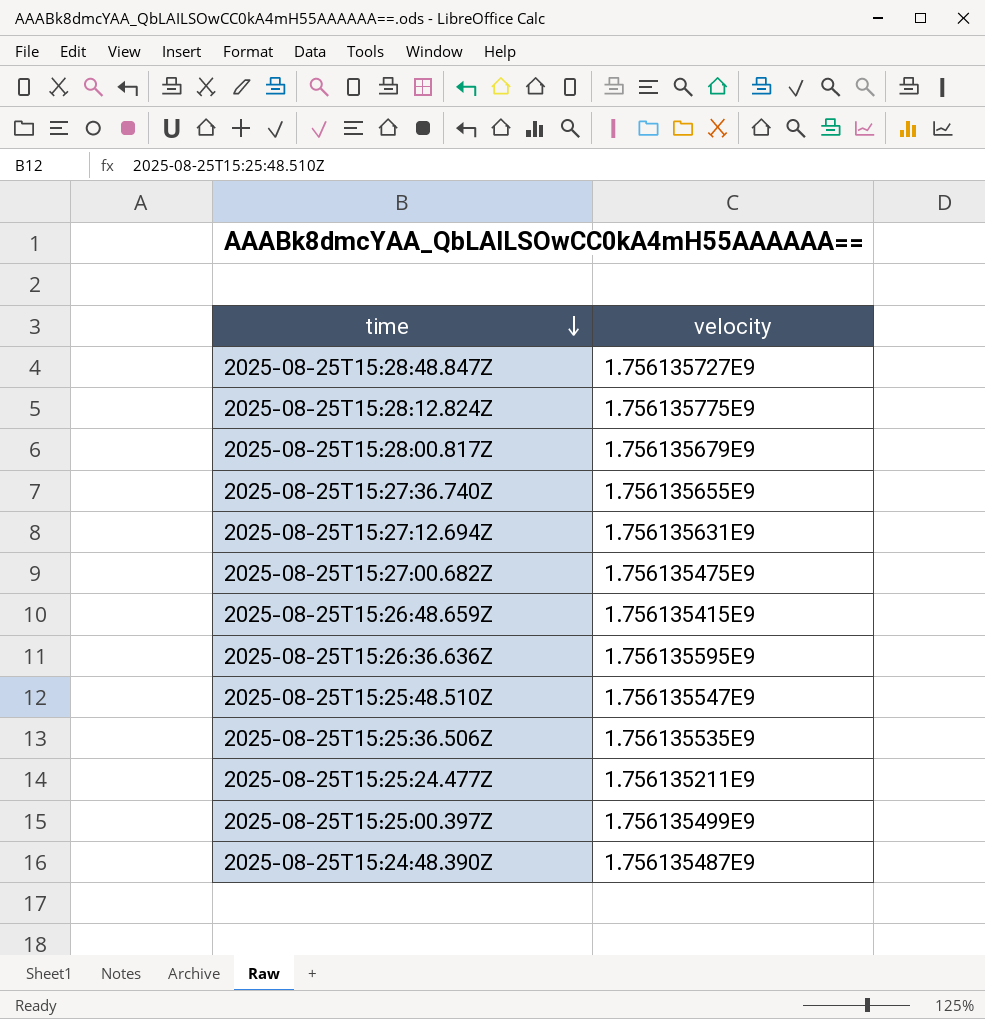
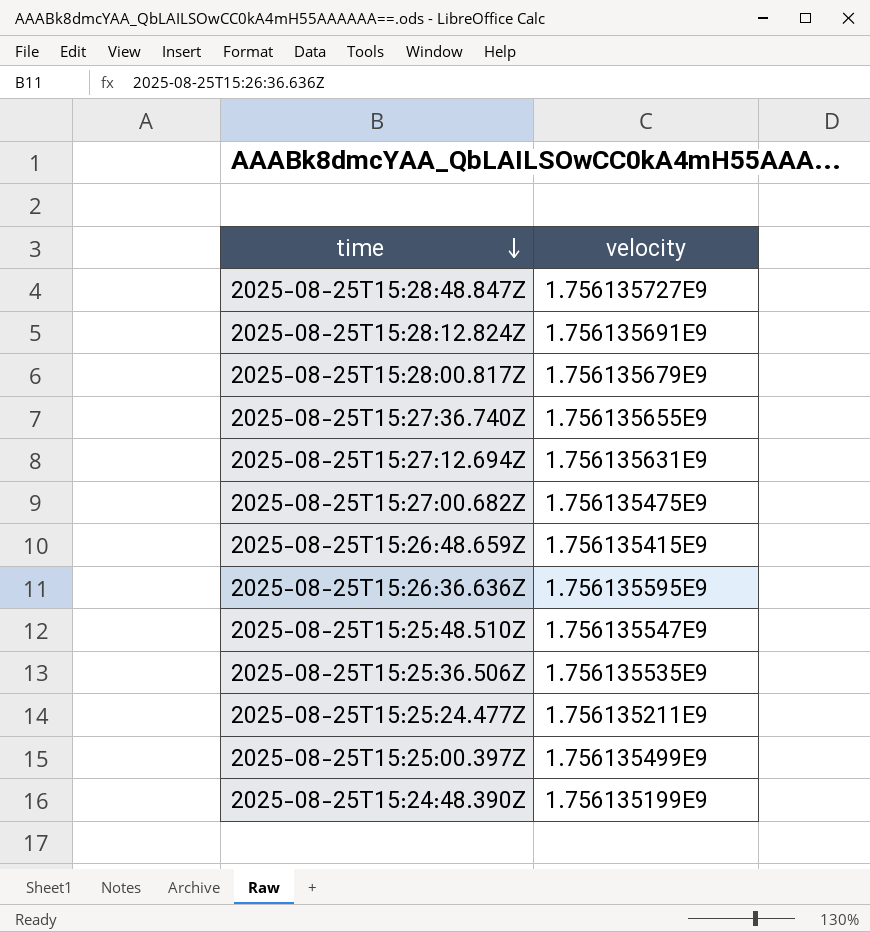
2025-08-25T15:28:12.824Z | velocity: 1.756135775E9 -> 1.756135691E9
2025-08-25T15:24:48.390Z | velocity: 1.756135487E9 -> 1.756135199E9

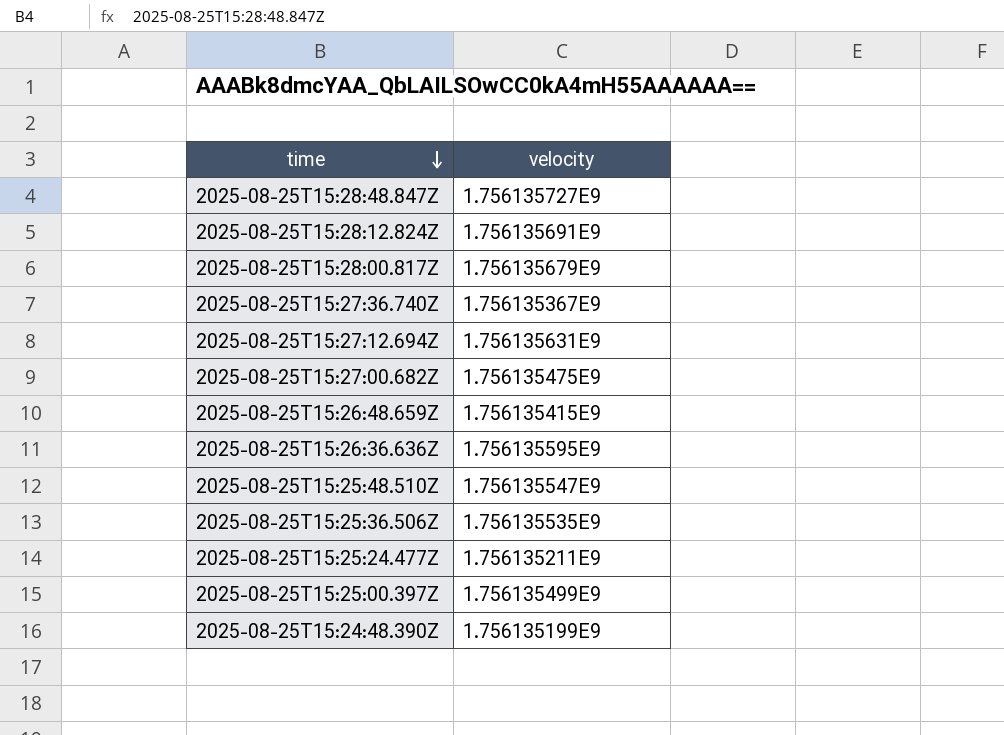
2025-08-25T15:27:36.740Z | velocity: 1.756135655E9 -> 1.756135367E9

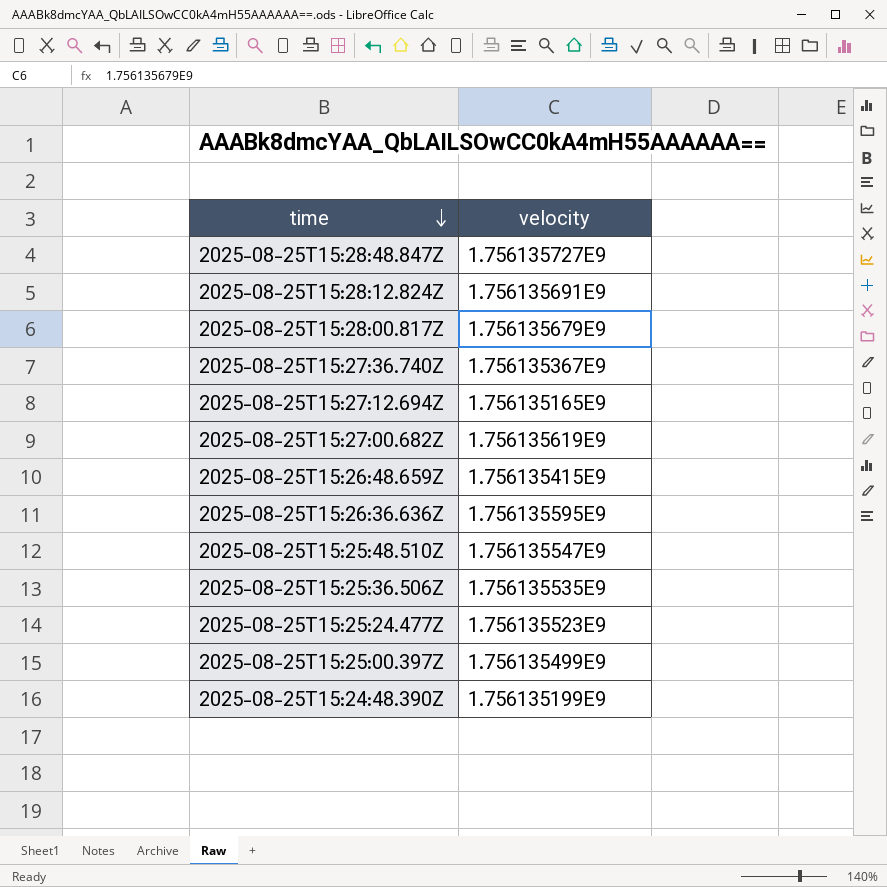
2025-08-25T15:27:12.694Z | velocity: 1.756135631E9 -> 1.756135165E9
2025-08-25T15:27:00.682Z | velocity: 1.756135475E9 -> 1.756135619E9
2025-08-25T15:25:24.477Z | velocity: 1.756135211E9 -> 1.756135523E9

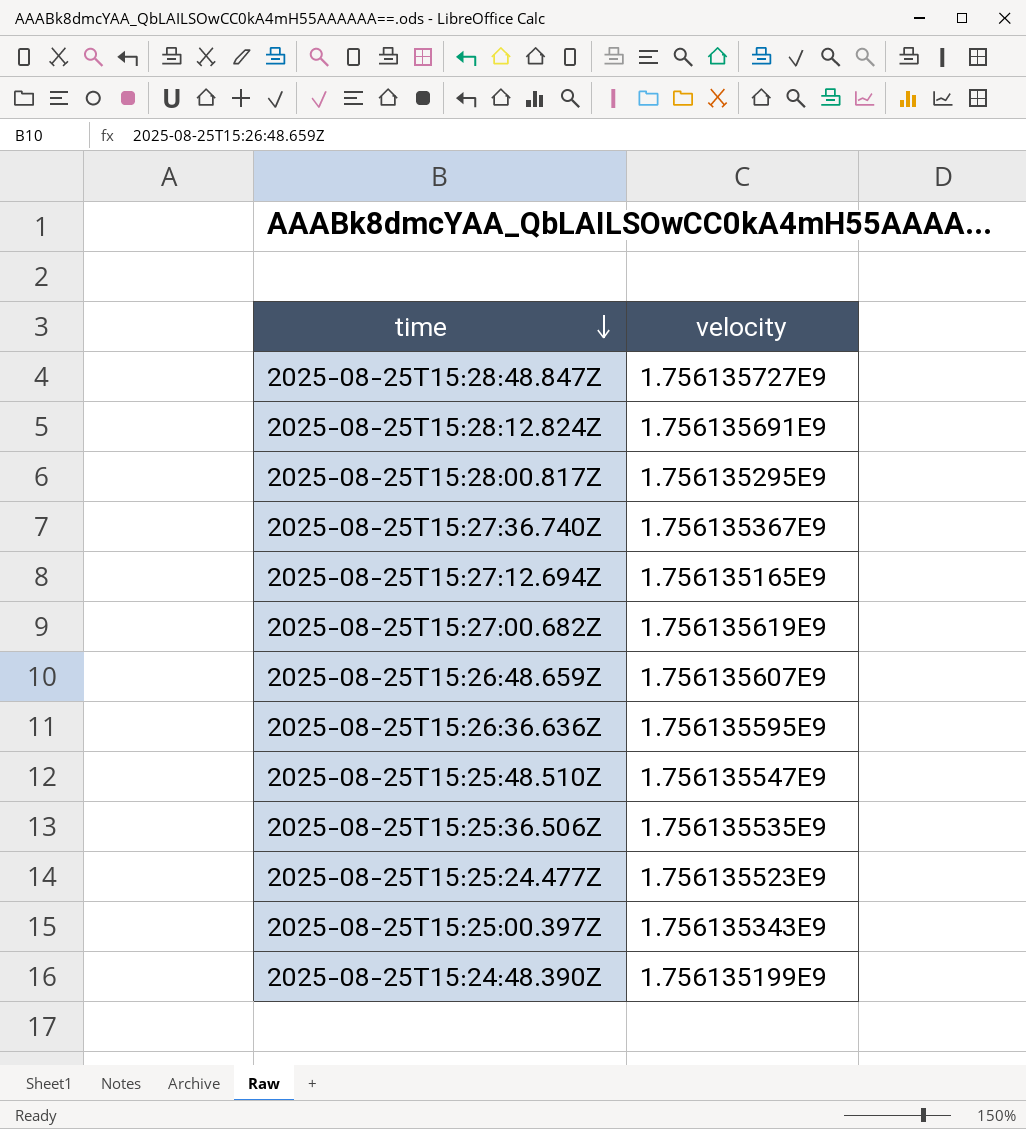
2025-08-25T15:28:00.817Z | velocity: 1.756135679E9 -> 1.756135295E9
2025-08-25T15:26:48.659Z | velocity: 1.756135415E9 -> 1.756135607E9
2025-08-25T15:25:00.397Z | velocity: 1.756135499E9 -> 1.756135343E9

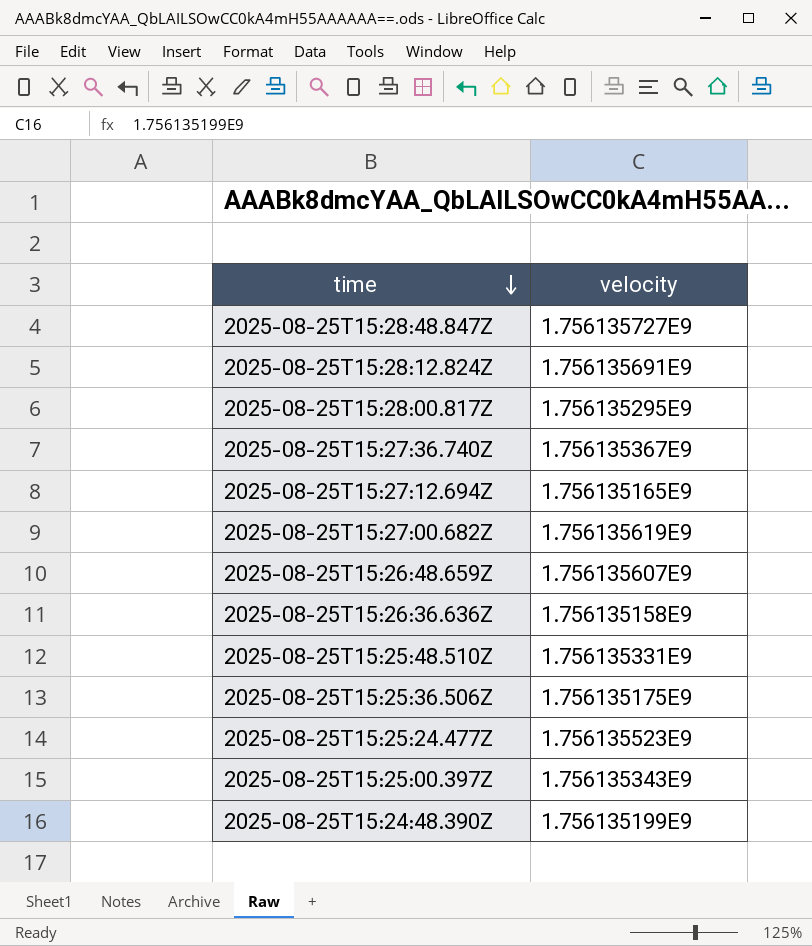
2025-08-25T15:26:36.636Z | velocity: 1.756135595E9 -> 1.756135158E9
2025-08-25T15:25:48.510Z | velocity: 1.756135547E9 -> 1.756135331E9
2025-08-25T15:25:36.506Z | velocity: 1.756135535E9 -> 1.756135175E9

